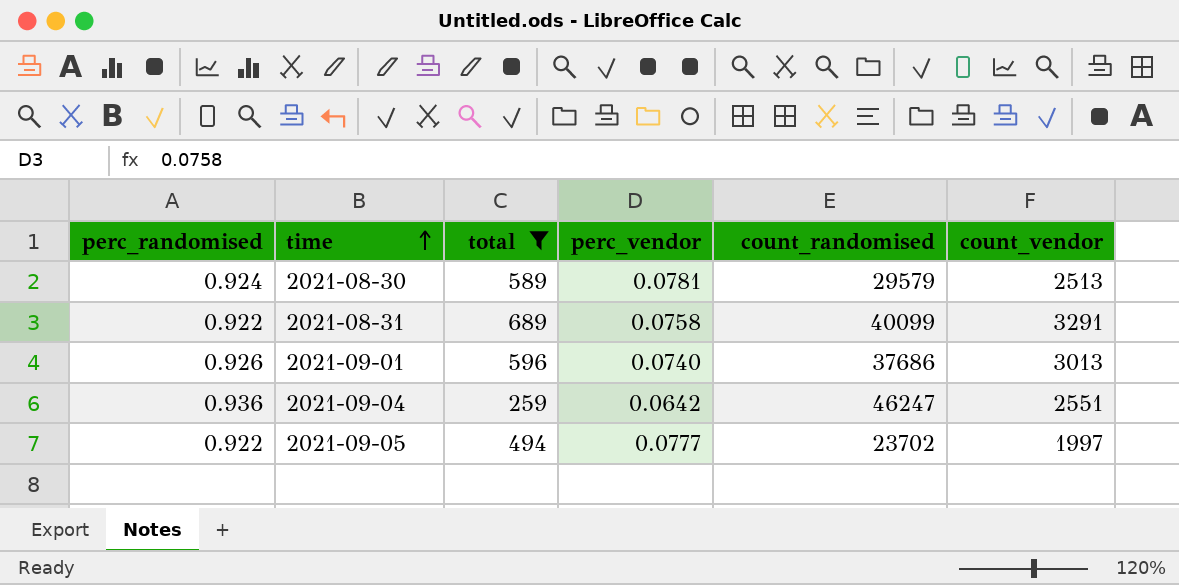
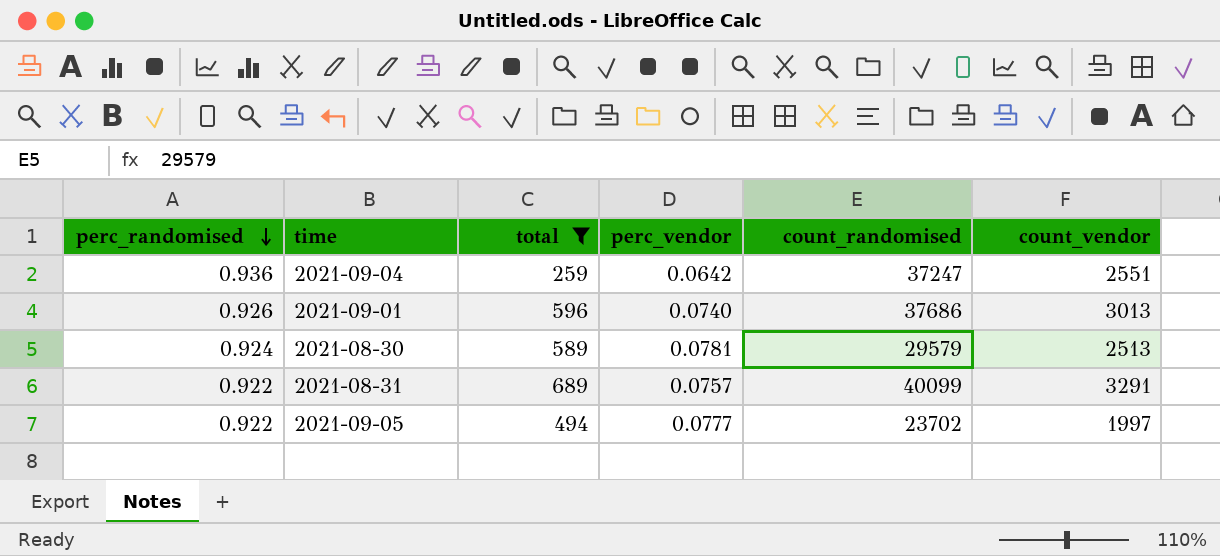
row order: time ascending -> perc_randomised descending
2021-09-04 | count_randomised: 46247 -> 37247
2021-08-31 | perc_vendor: 0.0758 -> 0.0757

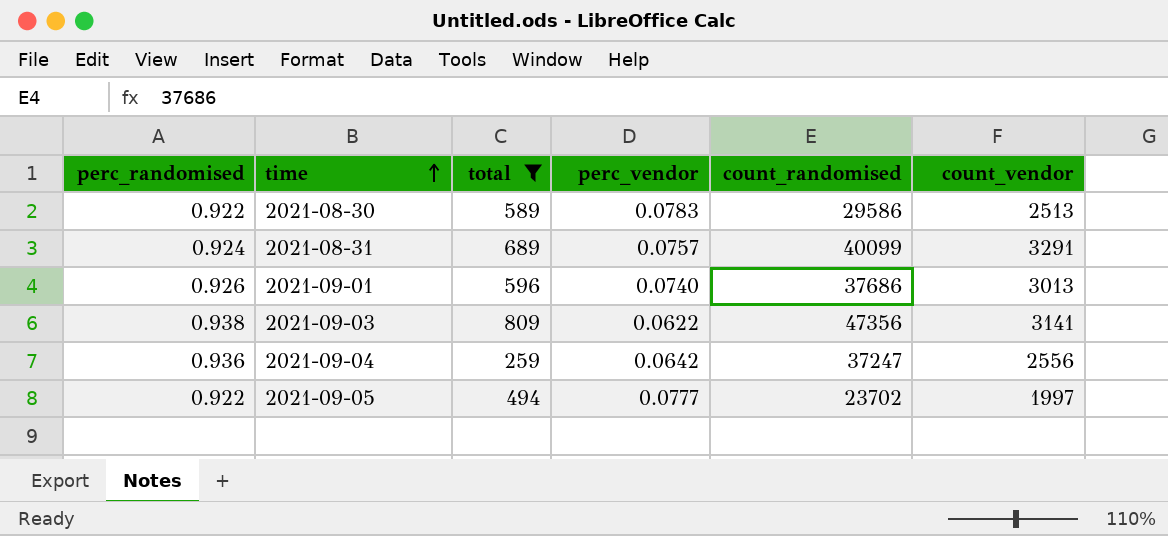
row order: perc_randomised descending -> time ascending
2021-08-30 | perc_randomised: 0.924 -> 0.922
2021-08-30 | perc_vendor: 0.0781 -> 0.0783
2021-08-30 | count_randomised: 29579 -> 29586
2021-08-31 | perc_randomised: 0.922 -> 0.924
row 2021-09-03: none -> 0.938 | 809 | 0.0622 | 47356 | 3141
2021-09-04 | count_vendor: 2551 -> 2556

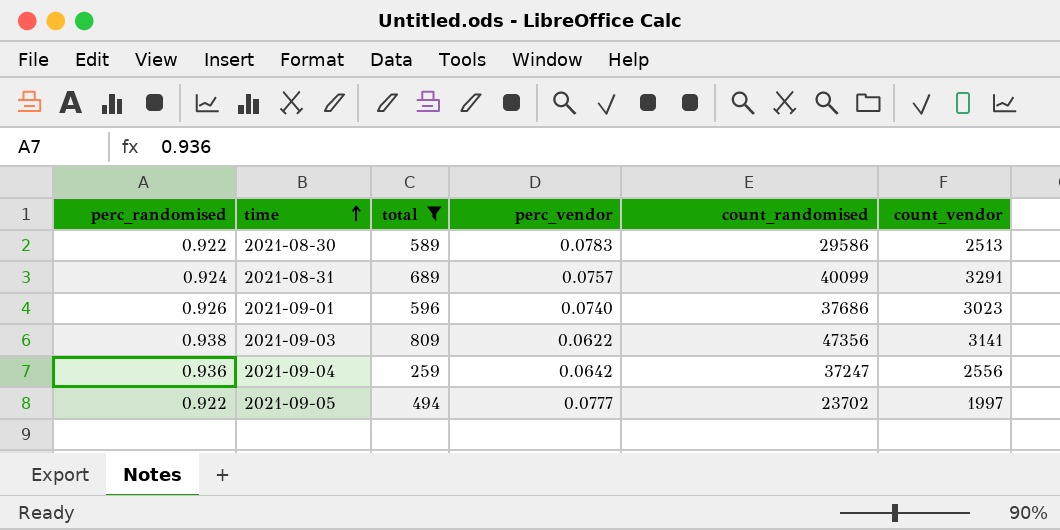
2021-09-01 | count_vendor: 3013 -> 3023

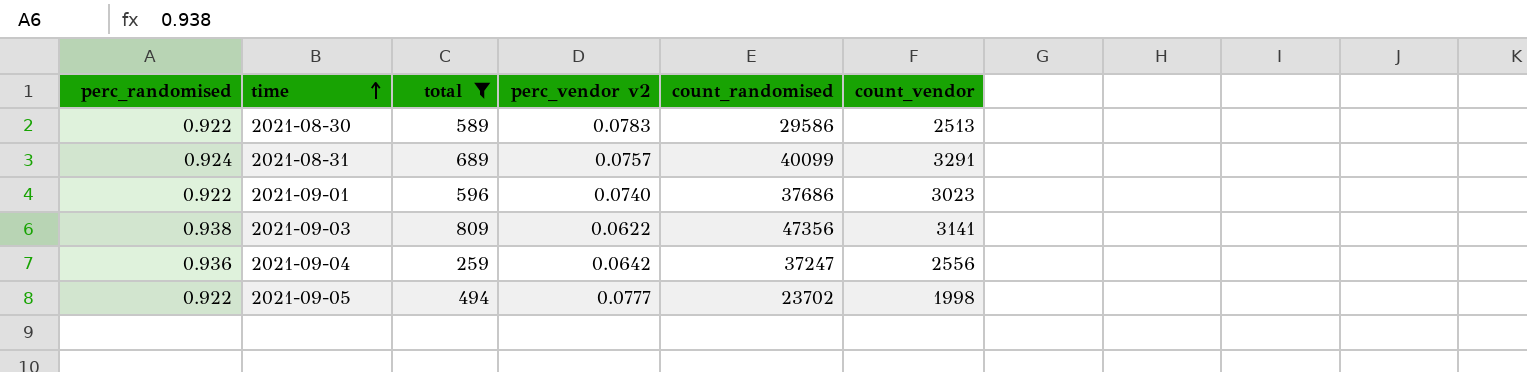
column name: perc_vendor -> perc_vendor v2
2021-09-01 | perc_randomised: 0.926 -> 0.922
2021-09-05 | count_vendor: 1997 -> 1998

